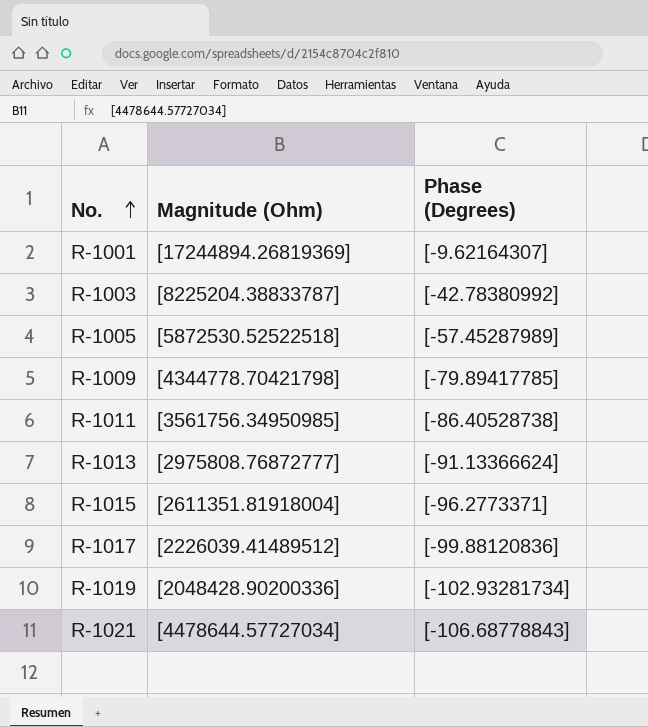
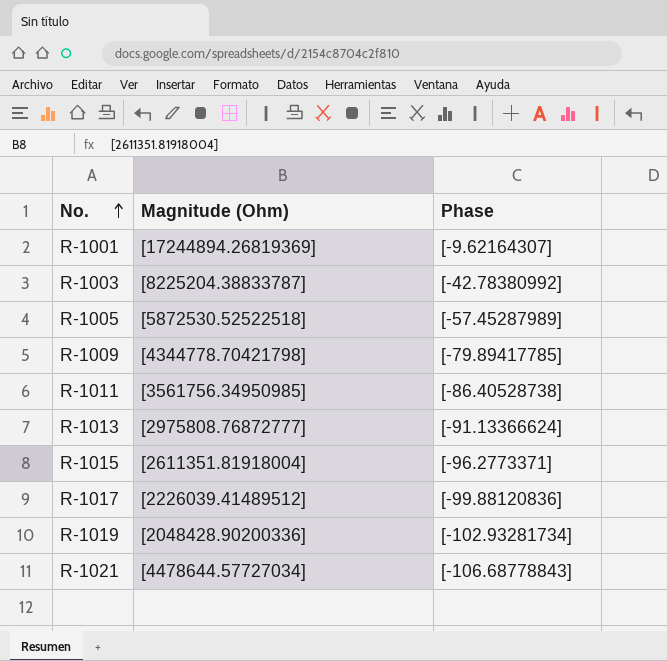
column name: Phase (Degrees) -> Phase

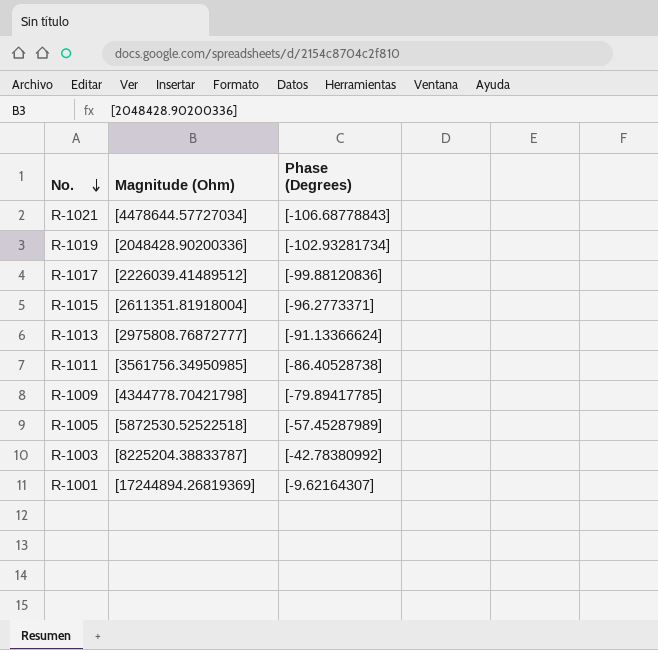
row order: No. ascending -> No. descending
column name: Phase -> Phase (Degrees)

